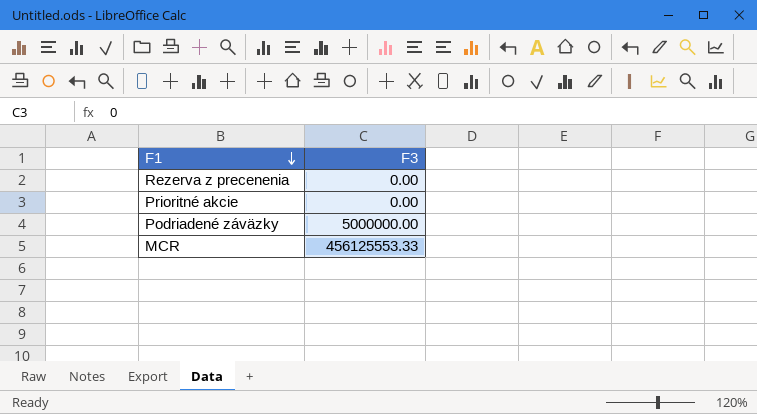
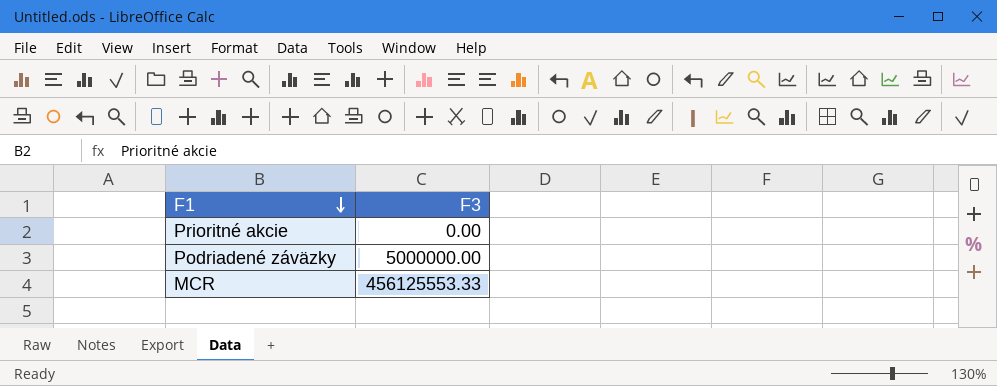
row Rezerva z precenenia: 0.00 -> none

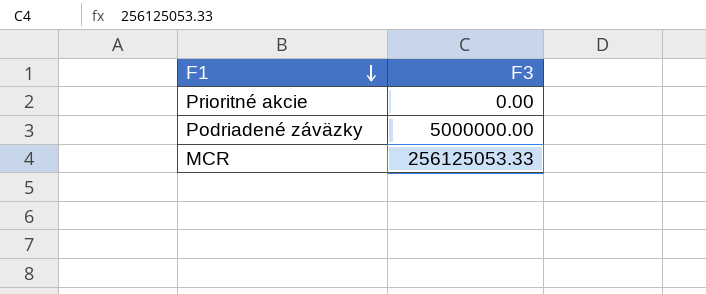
MCR | F3: 456125553.33 -> 256125053.33

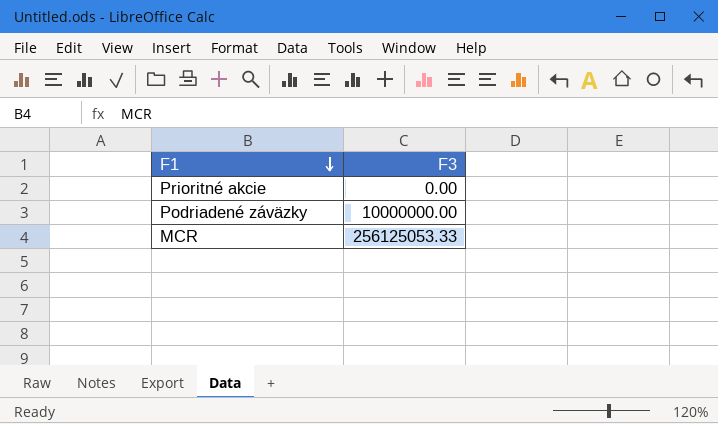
Podriadené záväzky | F3: 5000000.00 -> 10000000.00

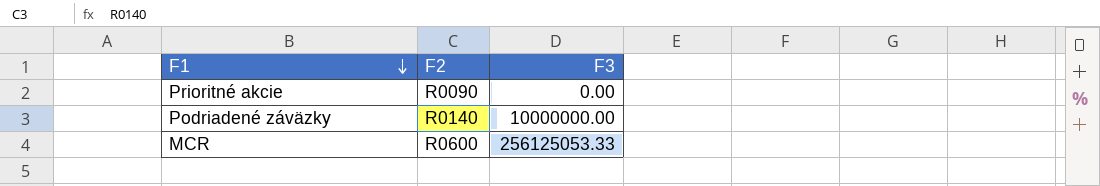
column F2 | position: none -> 2

